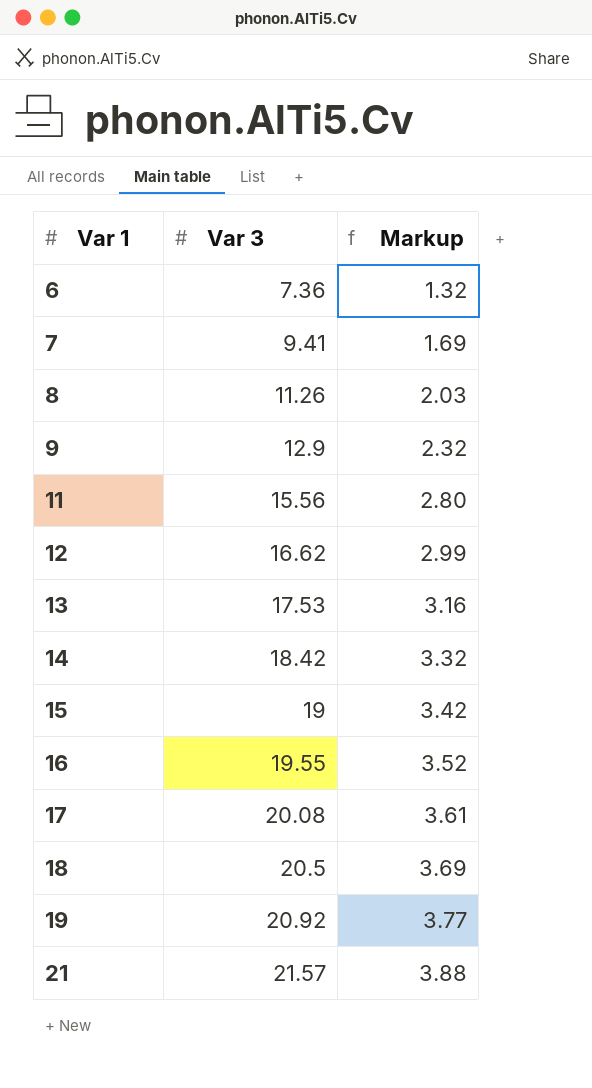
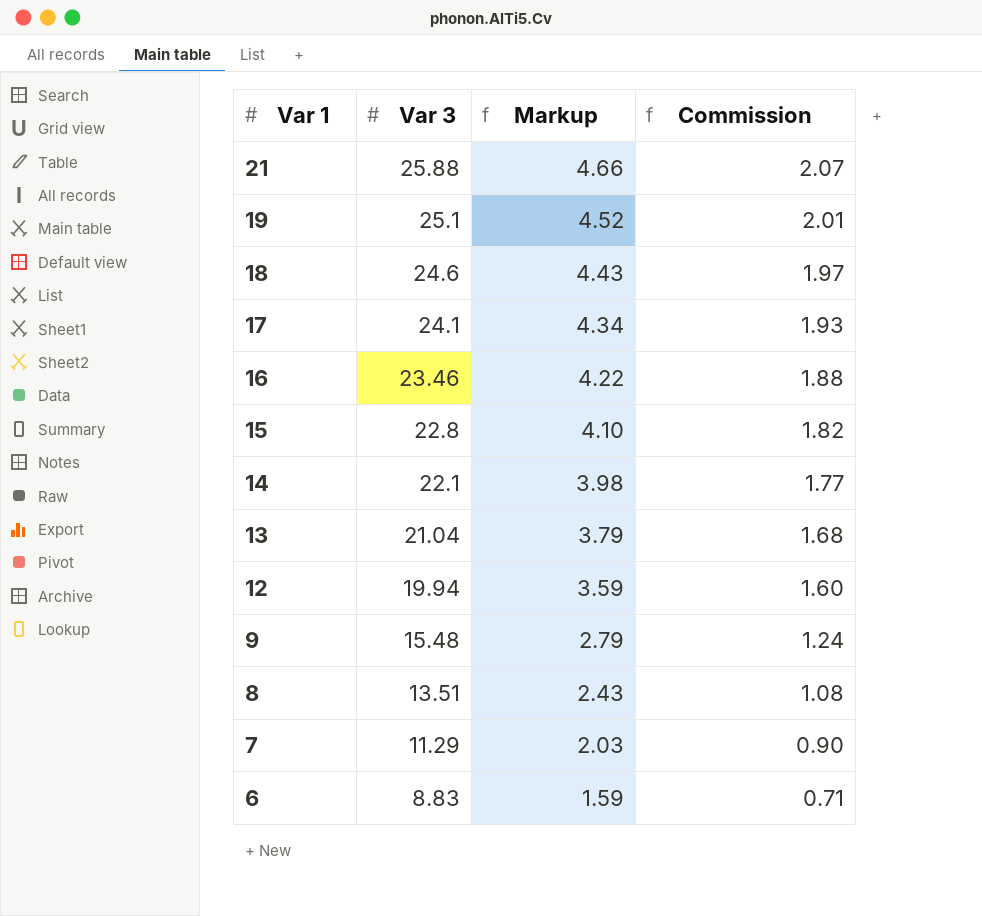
row order: Var 1 ascending -> Var 1 descending
column Commission | formula: none -> [Var 3] * 0.08
row 11: 15.56 | 2.80 -> none
21 | Var 3: 21.57 -> 25.88
21 | Markup: 3.88 -> 4.66
19 | Var 3: 20.92 -> 25.1
19 | Markup: 3.77 -> 4.52
18 | Var 3: 20.5 -> 24.6
18 | Markup: 3.69 -> 4.43
17 | Var 3: 20.08 -> 24.1
17 | Markup: 3.61 -> 4.34
16 | Var 3: 19.55 -> 23.46
16 | Markup: 3.52 -> 4.22
15 | Var 3: 19 -> 22.8
15 | Markup: 3.42 -> 4.10
14 | Var 3: 18.42 -> 22.1
14 | Markup: 3.32 -> 3.98
13 | Var 3: 17.53 -> 21.04
13 | Markup: 3.16 -> 3.79
12 | Var 3: 16.62 -> 19.94
12 | Markup: 2.99 -> 3.59
9 | Var 3: 12.9 -> 15.48
9 | Markup: 2.32 -> 2.79
8 | Var 3: 11.26 -> 13.51
8 | Markup: 2.03 -> 2.43
7 | Var 3: 9.41 -> 11.29
7 | Markup: 1.69 -> 2.03
6 | Var 3: 7.36 -> 8.83
6 | Markup: 1.32 -> 1.59

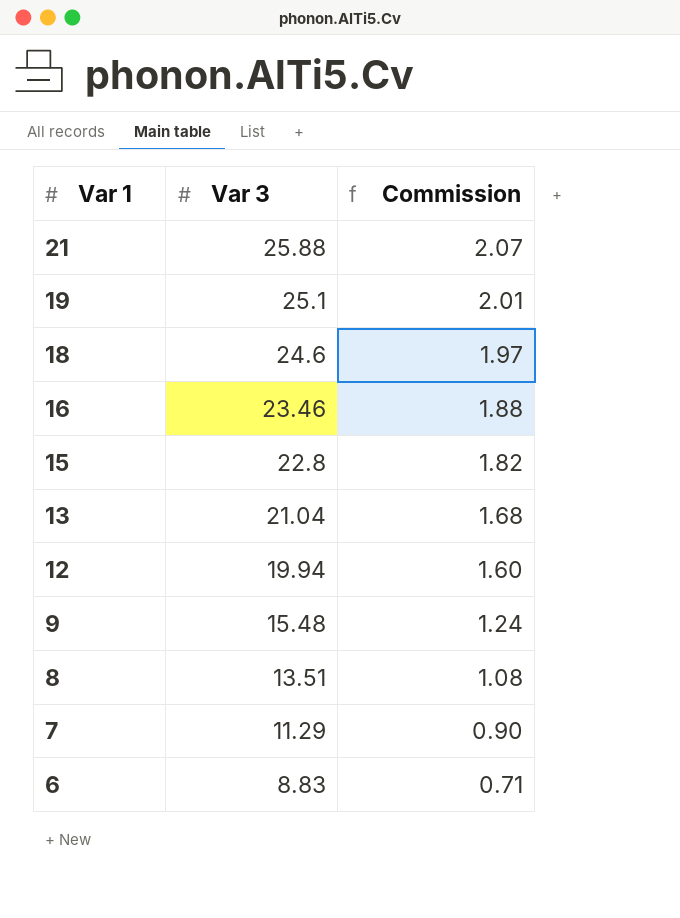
column Markup | formula: [Var 3] * 0.18 -> none
row 17: 24.1 | 4.34 | 1.93 -> none
row 14: 22.1 | 3.98 | 1.77 -> none

